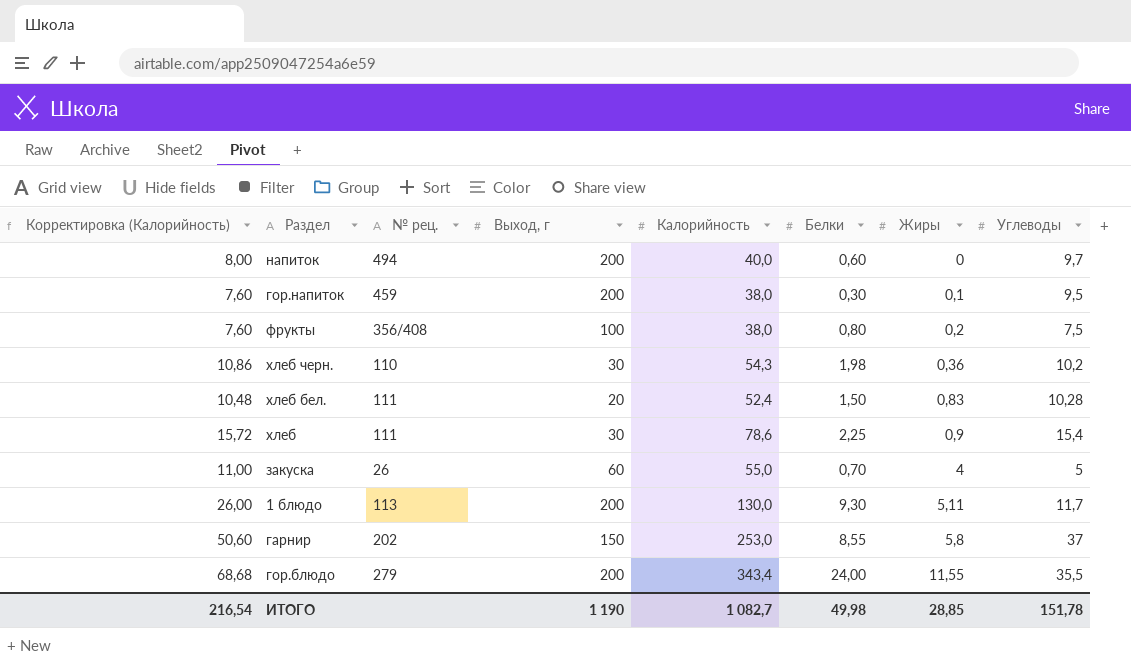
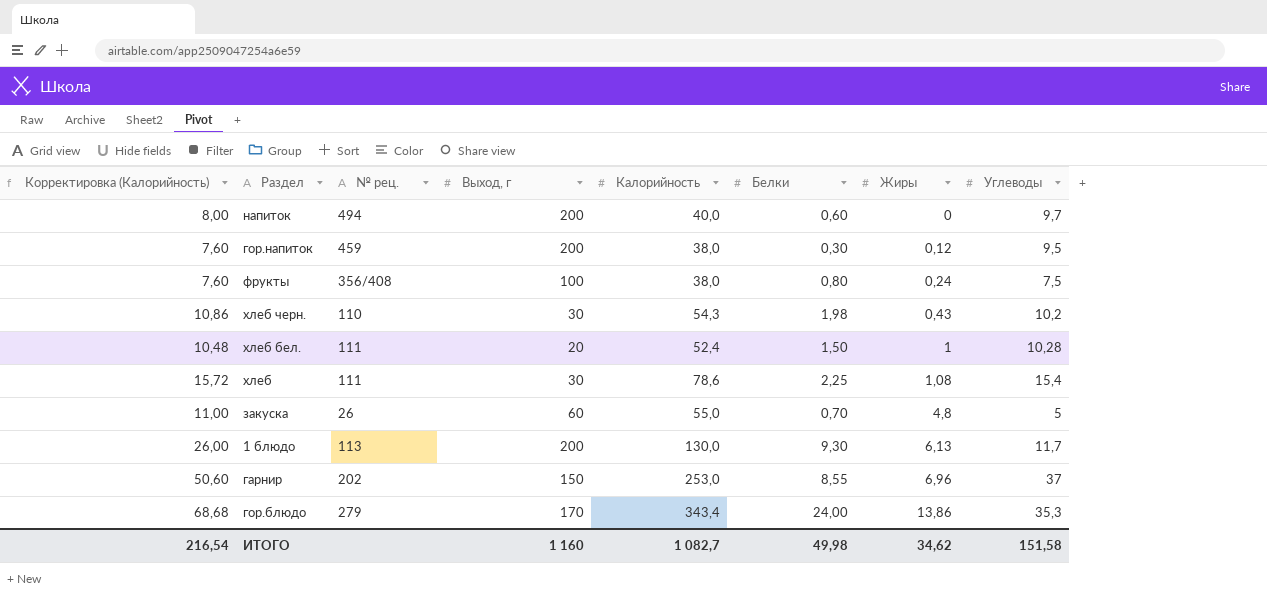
гор.напиток | Жиры: 0,1 -> 0,12
фрукты | Жиры: 0,2 -> 0,24
хлеб черн. | Жиры: 0,36 -> 0,43
хлеб бел. | Жиры: 0,83 -> 1
хлеб | Жиры: 0,9 -> 1,08
закуска | Жиры: 4 -> 4,8
1 блюдо | Жиры: 5,11 -> 6,13
гарнир | Жиры: 5,8 -> 6,96
гор.блюдо | Выход, г: 200 -> 170
гор.блюдо | Жиры: 11,55 -> 13,86
гор.блюдо | Углеводы: 35,5 -> 35,3
ИТОГО | Выход, г: 1 190 -> 1 160
ИТОГО | Жиры: 28,85 -> 34,62
ИТОГО | Углеводы: 151,78 -> 151,58

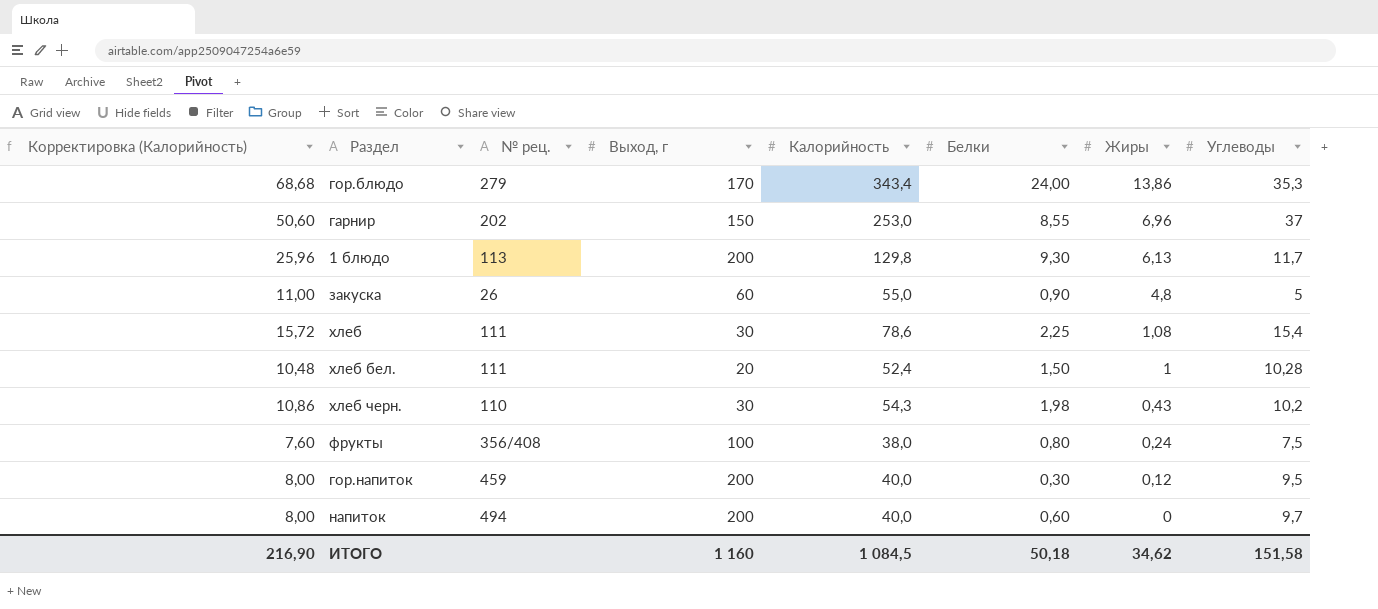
row order: Жиры ascending -> Жиры descending
1 блюдо | Корректировка (Калорийность): 26,00 -> 25,96
1 блюдо | Калорийность: 130,0 -> 129,8
закуска | Белки: 0,70 -> 0,90
гор.напиток | Корректировка (Калорийность): 7,60 -> 8,00
гор.напиток | Калорийность: 38,0 -> 40,0
ИТОГО | Корректировка (Калорийность): 216,54 -> 216,90
ИТОГО | Калорийность: 1 082,7 -> 1 084,5
ИТОГО | Белки: 49,98 -> 50,18

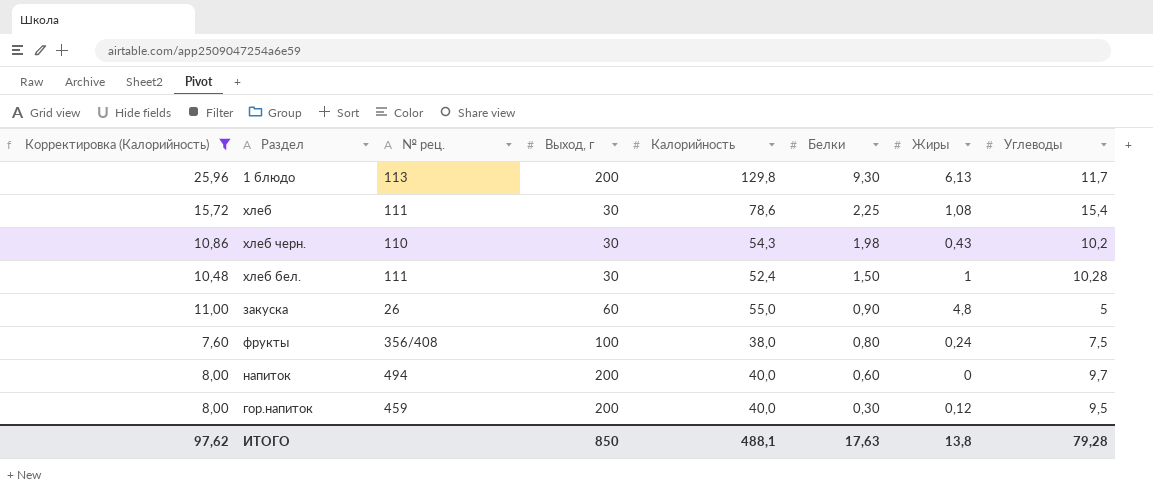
filter: none -> Корректировка (Калорийность) <= 25,96
row order: Жиры descending -> Белки descending
хлеб бел. | Выход, г: 20 -> 30
ИТОГО | Корректировка (Калорийность): 216,90 -> 97,62
ИТОГО | Выход, г: 1 160 -> 850
ИТОГО | Калорийность: 1 084,5 -> 488,1
ИТОГО | Белки: 50,18 -> 17,63
ИТОГО | Жиры: 34,62 -> 13,8
ИТОГО | Углеводы: 151,58 -> 79,28

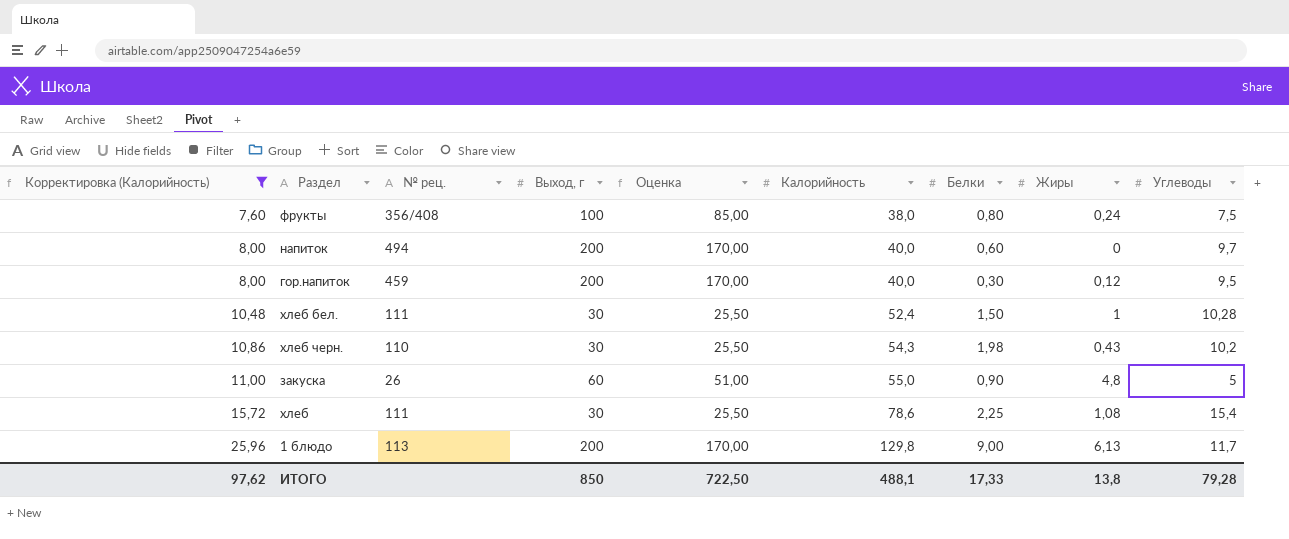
row order: Белки descending -> Корректировка (Калорийность) ascending
column Оценка | formula: none -> [Выход, г] * 0,85
1 блюдо | Белки: 9,30 -> 9,00
ИТОГО | Белки: 17,63 -> 17,33

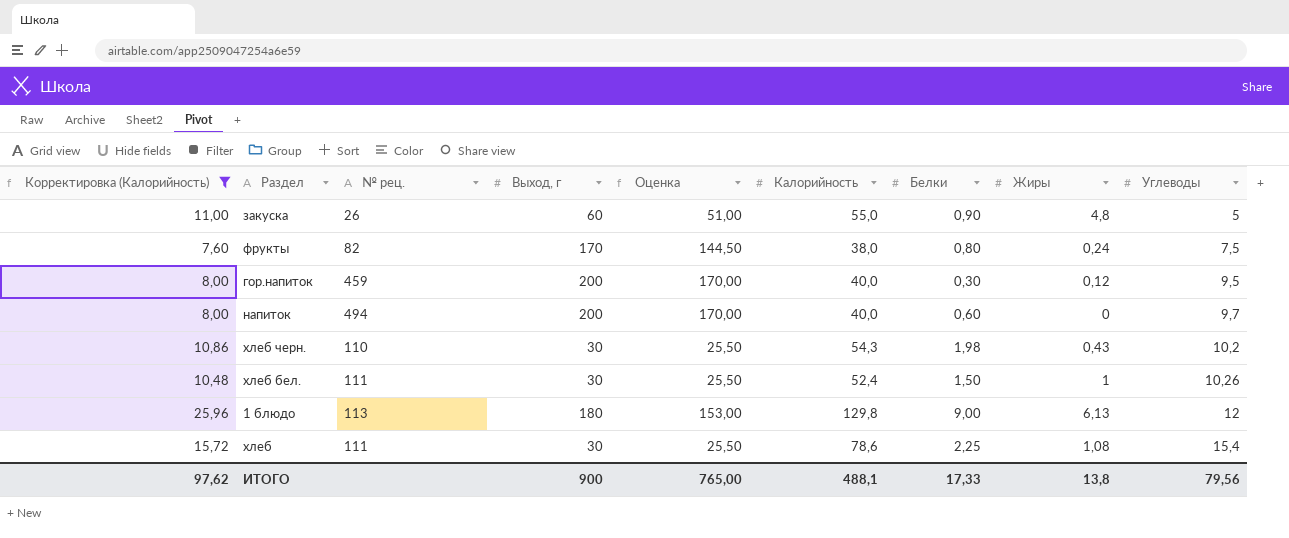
row order: Корректировка (Калорийность) ascending -> Углеводы ascending
фрукты | № рец.: 356/408 -> 82
фрукты | Выход, г: 100 -> 170
фрукты | Оценка: 85,00 -> 144,50
хлеб бел. | Углеводы: 10,28 -> 10,26
1 блюдо | Выход, г: 200 -> 180
1 блюдо | Оценка: 170,00 -> 153,00
1 блюдо | Углеводы: 11,7 -> 12
ИТОГО | Выход, г: 850 -> 900
ИТОГО | Оценка: 722,50 -> 765,00
ИТОГО | Углеводы: 79,28 -> 79,56

